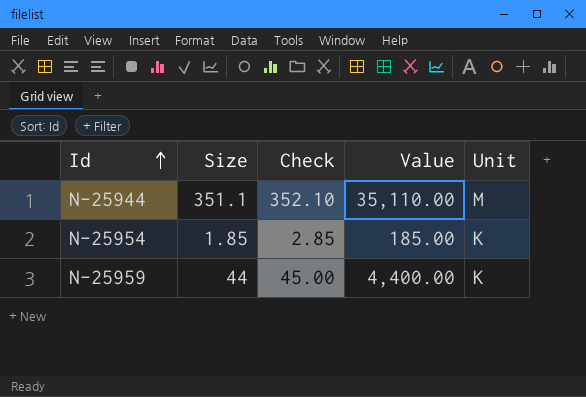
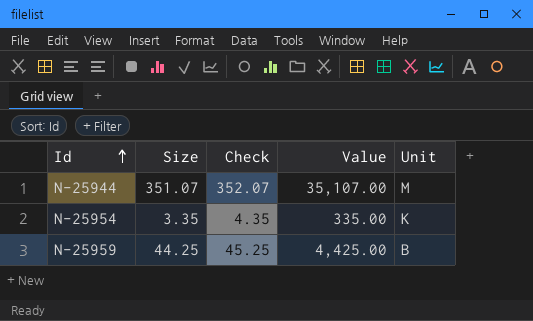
N-25944 | Size: 351.1 -> 351.07
N-25944 | Check: 352.10 -> 352.07
N-25944 | Value: 35,110.00 -> 35,107.00
N-25954 | Size: 1.85 -> 3.35
N-25954 | Check: 2.85 -> 4.35
N-25954 | Value: 185.00 -> 335.00
N-25959 | Size: 44 -> 44.25
N-25959 | Check: 45.00 -> 45.25
N-25959 | Value: 4,400.00 -> 4,425.00
N-25959 | Unit: K -> B

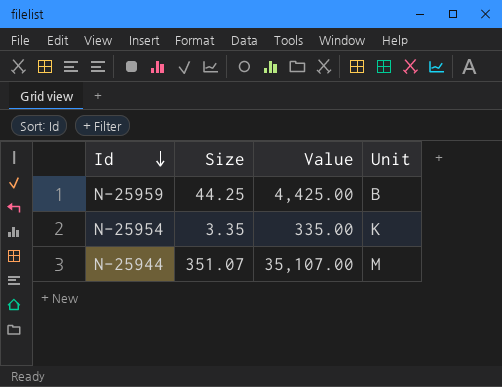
row order: Id ascending -> Id descending
column Check | formula: [Size] + 1 -> none

